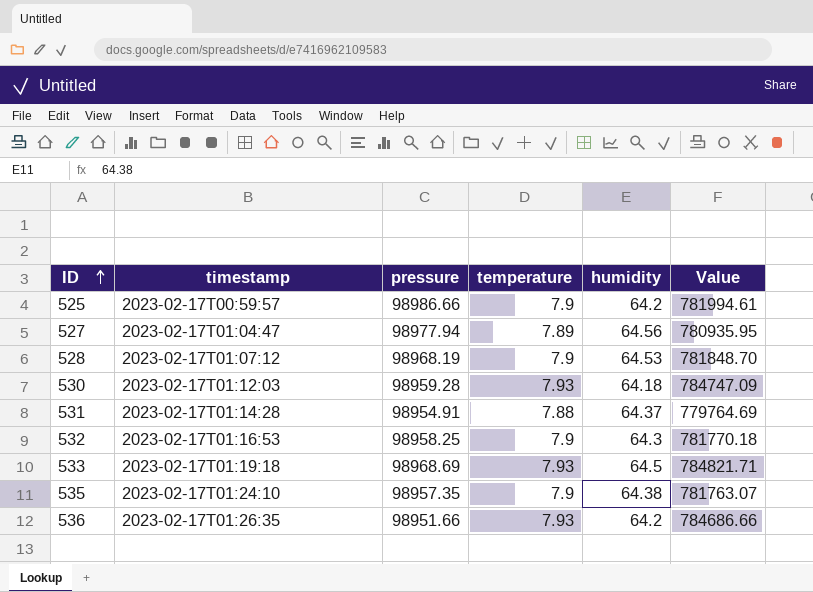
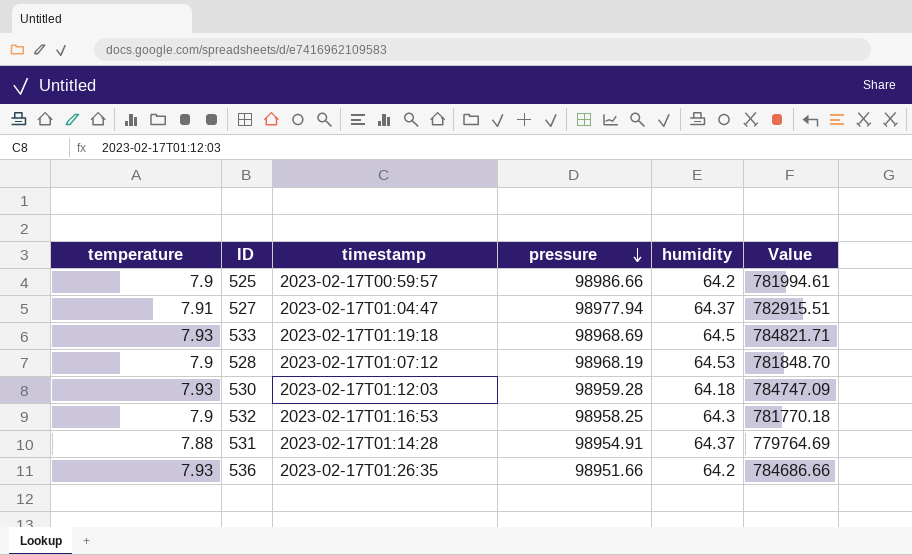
row order: ID ascending -> pressure descending
column temperature | position: 4 -> 1
row 535: 2023-02-17T01:24:10 | 98957.35 | 7.9 | 64.38 | 781763.07 -> none
527 | temperature: 7.89 -> 7.91
527 | humidity: 64.56 -> 64.37
527 | Value: 780935.95 -> 782915.51

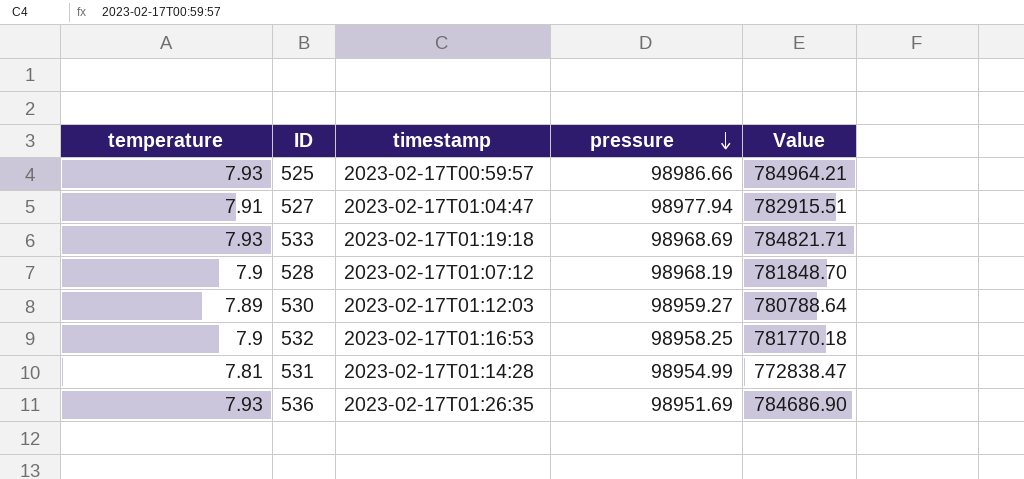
column humidity | position: 5 -> none
525 | temperature: 7.9 -> 7.93
525 | Value: 781994.61 -> 784964.21
530 | temperature: 7.93 -> 7.89
530 | pressure: 98959.28 -> 98959.27
530 | Value: 784747.09 -> 780788.64
531 | temperature: 7.88 -> 7.81
531 | pressure: 98954.91 -> 98954.99
531 | Value: 779764.69 -> 772838.47
536 | pressure: 98951.66 -> 98951.69
536 | Value: 784686.66 -> 784686.90

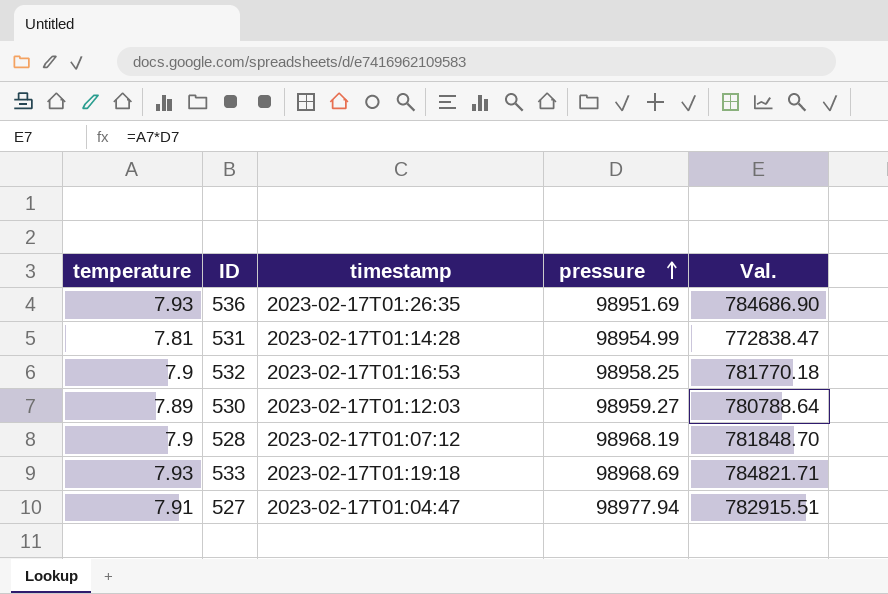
row order: pressure descending -> pressure ascending
column name: Value -> Val.
row 525: 7.93 | 2023-02-17T00:59:57 | 98986.66 | 784964.21 -> none

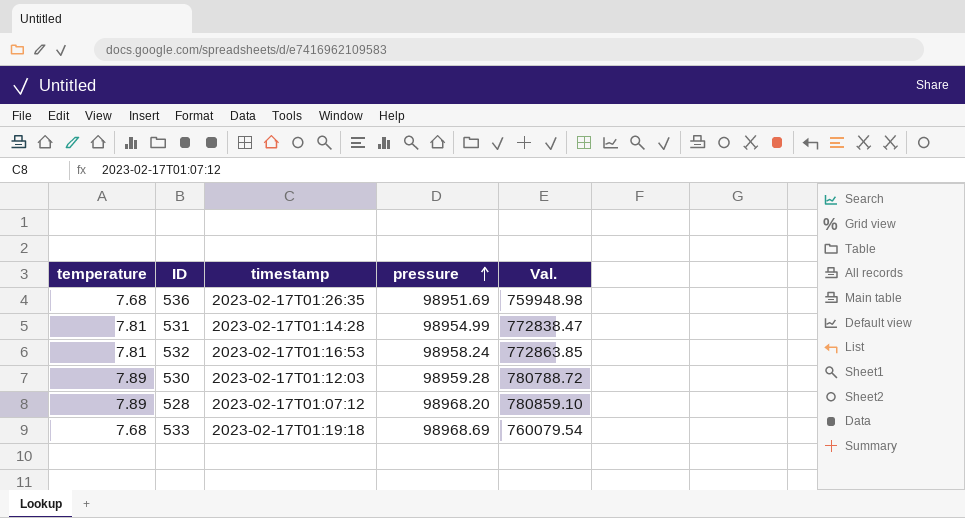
row 527: 7.91 | 2023-02-17T01:04:47 | 98977.94 | 782915.51 -> none
536 | temperature: 7.93 -> 7.68
536 | Val.: 784686.90 -> 759948.98
532 | temperature: 7.9 -> 7.81
532 | pressure: 98958.25 -> 98958.24
532 | Val.: 781770.18 -> 772863.85
530 | pressure: 98959.27 -> 98959.28
530 | Val.: 780788.64 -> 780788.72
528 | temperature: 7.9 -> 7.89
528 | pressure: 98968.19 -> 98968.20
528 | Val.: 781848.70 -> 780859.10
533 | temperature: 7.93 -> 7.68
533 | Val.: 784821.71 -> 760079.54

